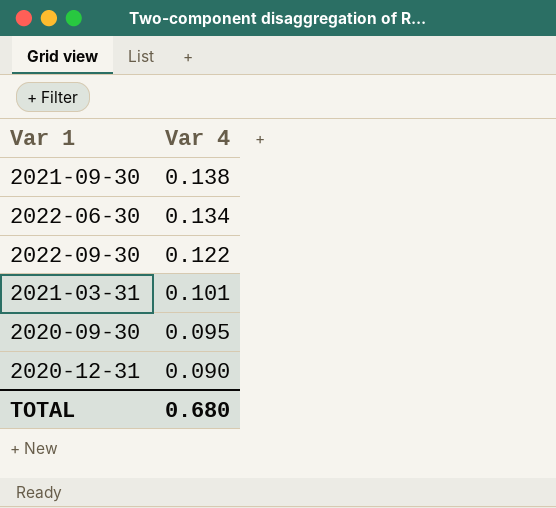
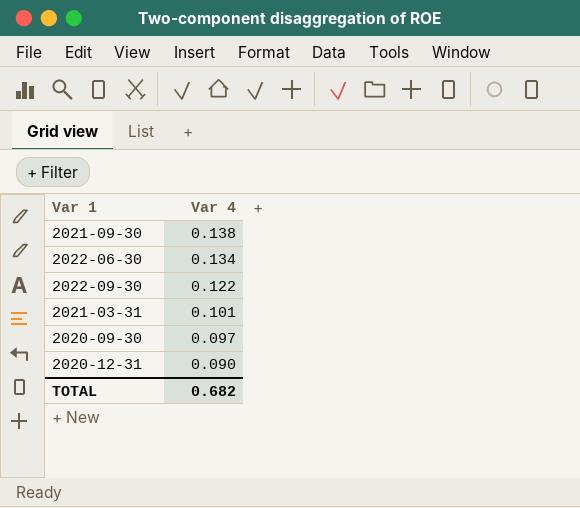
2020-09-30 | Var 4: 0.095 -> 0.097
TOTAL | Var 4: 0.680 -> 0.682

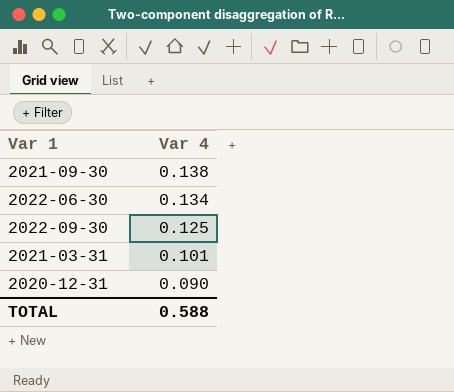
row 2020-09-30: 0.097 -> none
2022-09-30 | Var 4: 0.122 -> 0.125
TOTAL | Var 4: 0.682 -> 0.588

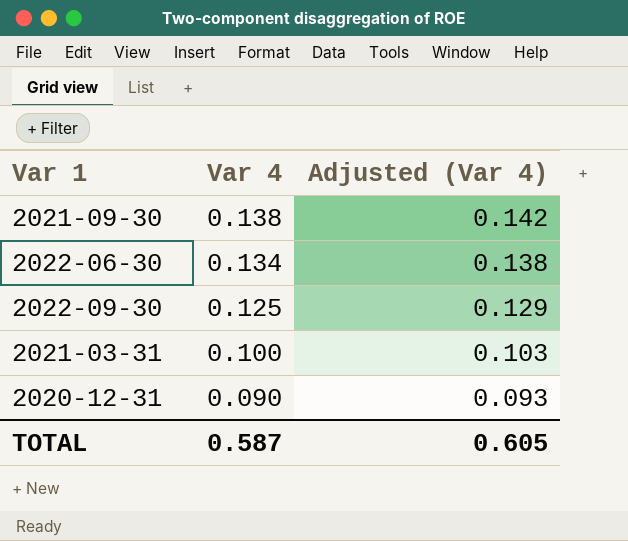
column Adjusted (Var 4) | formula: none -> [Var 4] * 1.03
2021-03-31 | Var 4: 0.101 -> 0.100
TOTAL | Var 4: 0.588 -> 0.587

